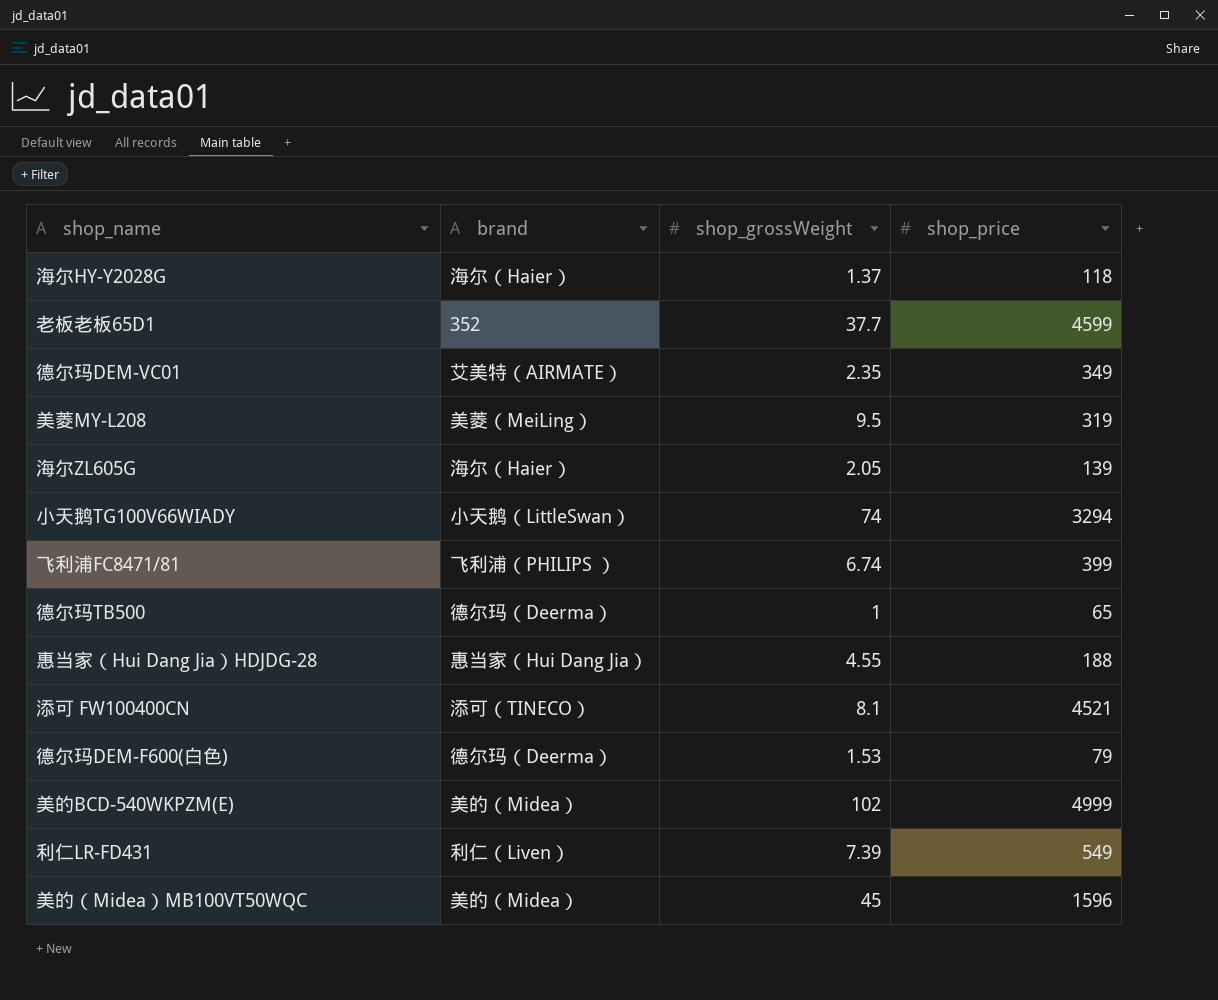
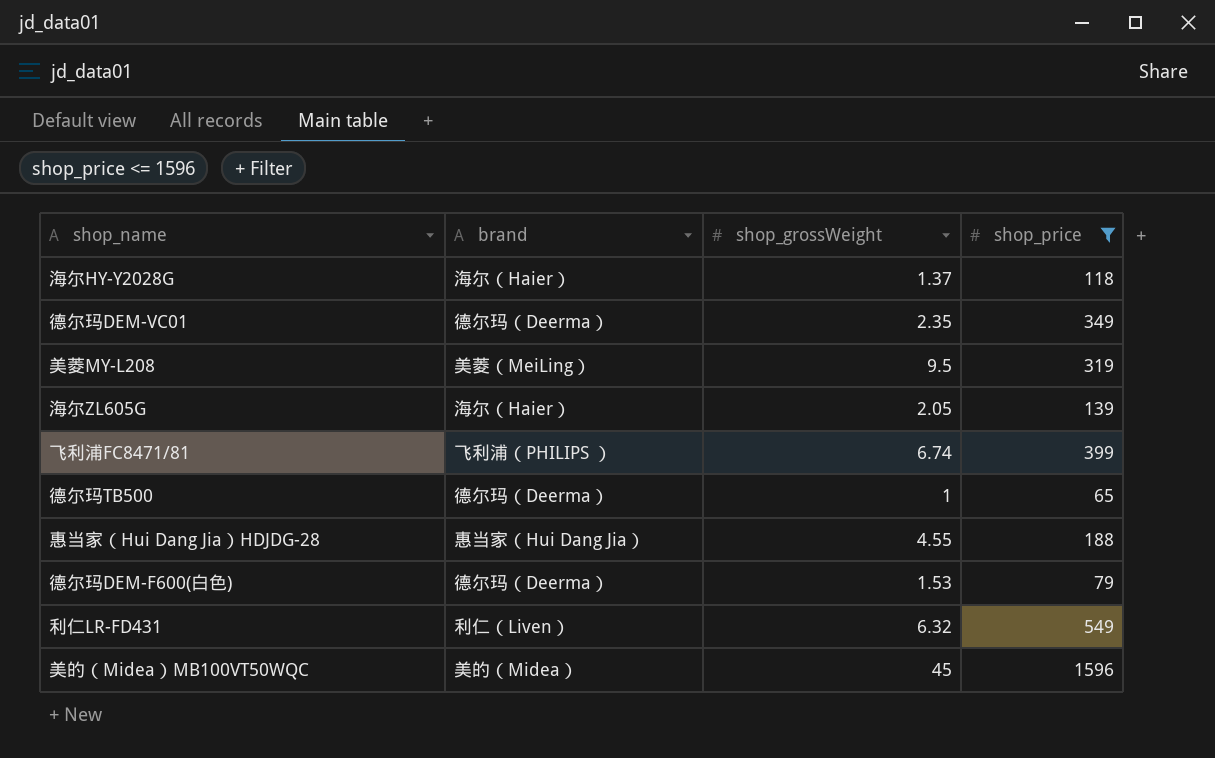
filter: none -> shop_price <= 1596
德尔玛DEM-VC01 | brand: 艾美特（AIRMATE） -> 德尔玛（Deerma）
利仁LR-FD431 | shop_grossWeight: 7.39 -> 6.32

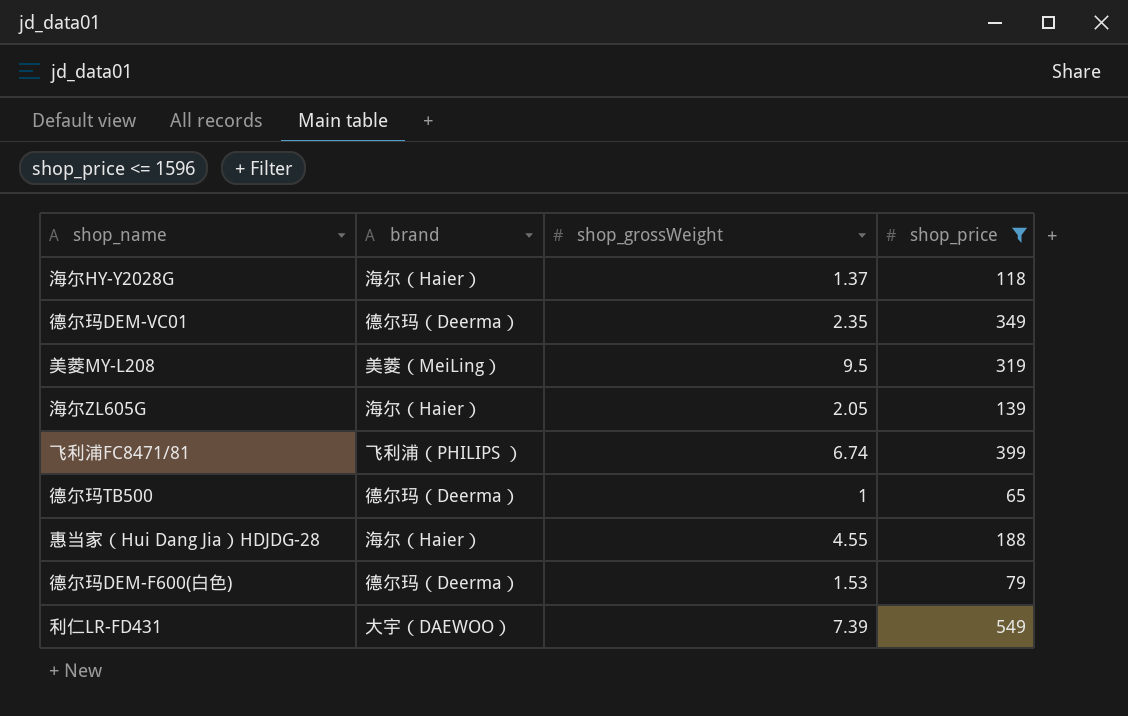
row 美的（Midea）MB100VT50WQC: 美的（Midea） | 45 | 1596 -> none
惠当家（Hui Dang Jia）HDJDG-28 | brand: 惠当家（Hui Dang Jia） -> 海尔（Haier）
利仁LR-FD431 | brand: 利仁（Liven） -> 大宇（DAEWOO）
利仁LR-FD431 | shop_grossWeight: 6.32 -> 7.39

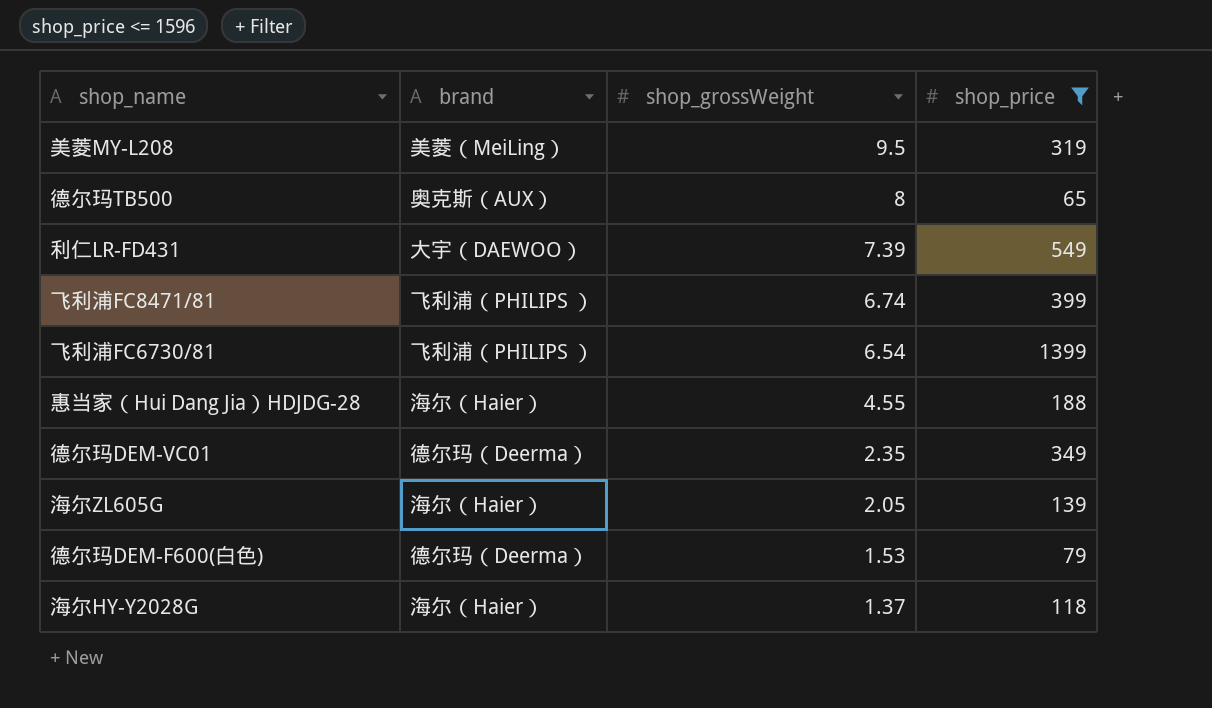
row order: none -> shop_grossWeight descending
德尔玛TB500 | brand: 德尔玛（Deerma） -> 奥克斯（AUX）
德尔玛TB500 | shop_grossWeight: 1 -> 8
row 飞利浦FC6730/81: none -> 飞利浦（PHILIPS ） | 6.54 | 1399

